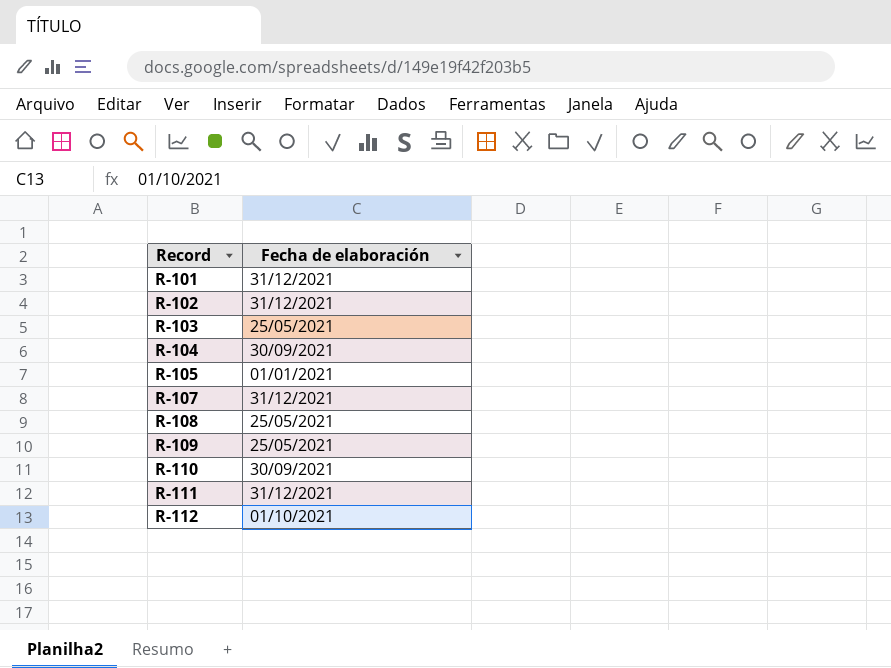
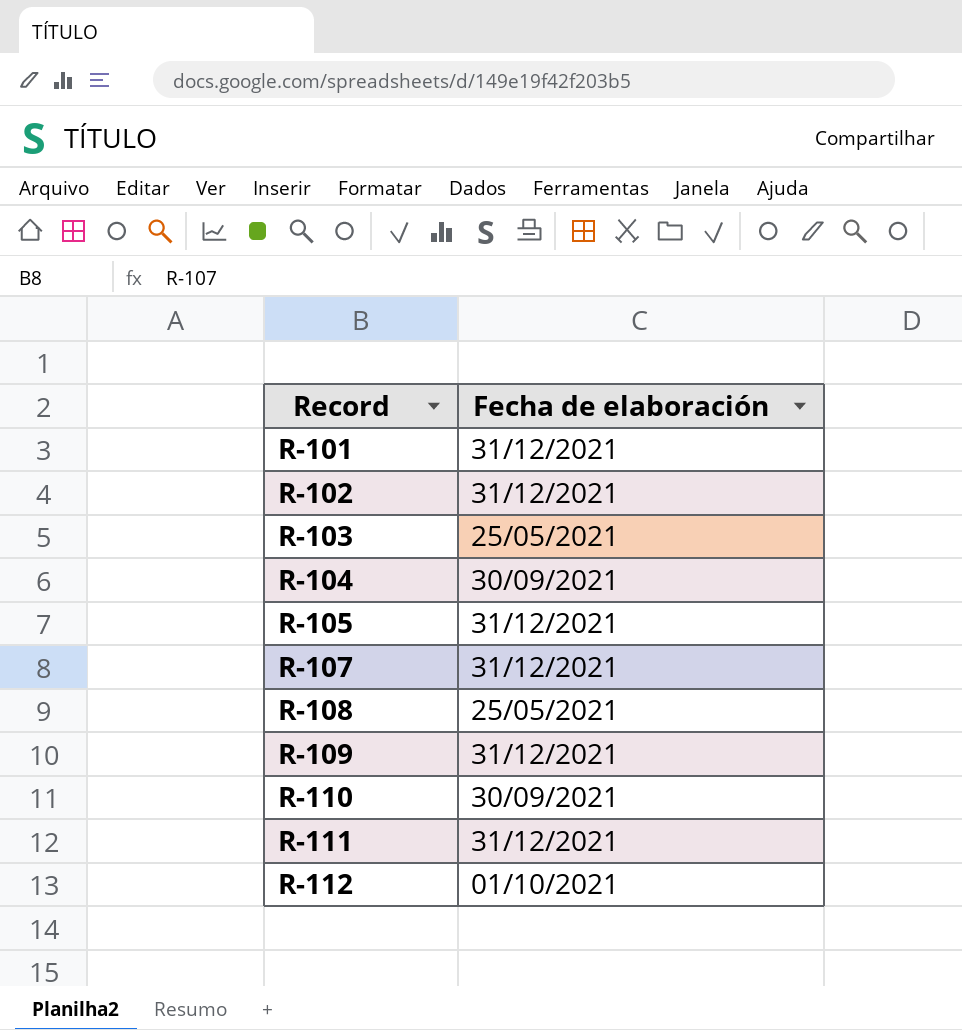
R-105 | Fecha de elaboración: 01/01/2021 -> 31/12/2021
R-109 | Fecha de elaboración: 25/05/2021 -> 31/12/2021

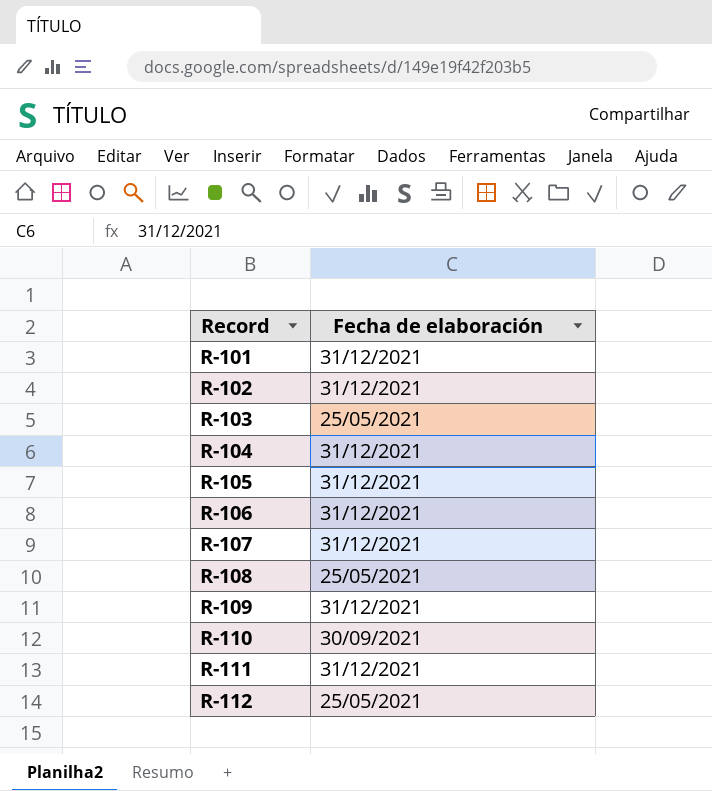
R-104 | Fecha de elaboración: 30/09/2021 -> 31/12/2021
row R-106: none -> 31/12/2021
R-112 | Fecha de elaboración: 01/10/2021 -> 25/05/2021

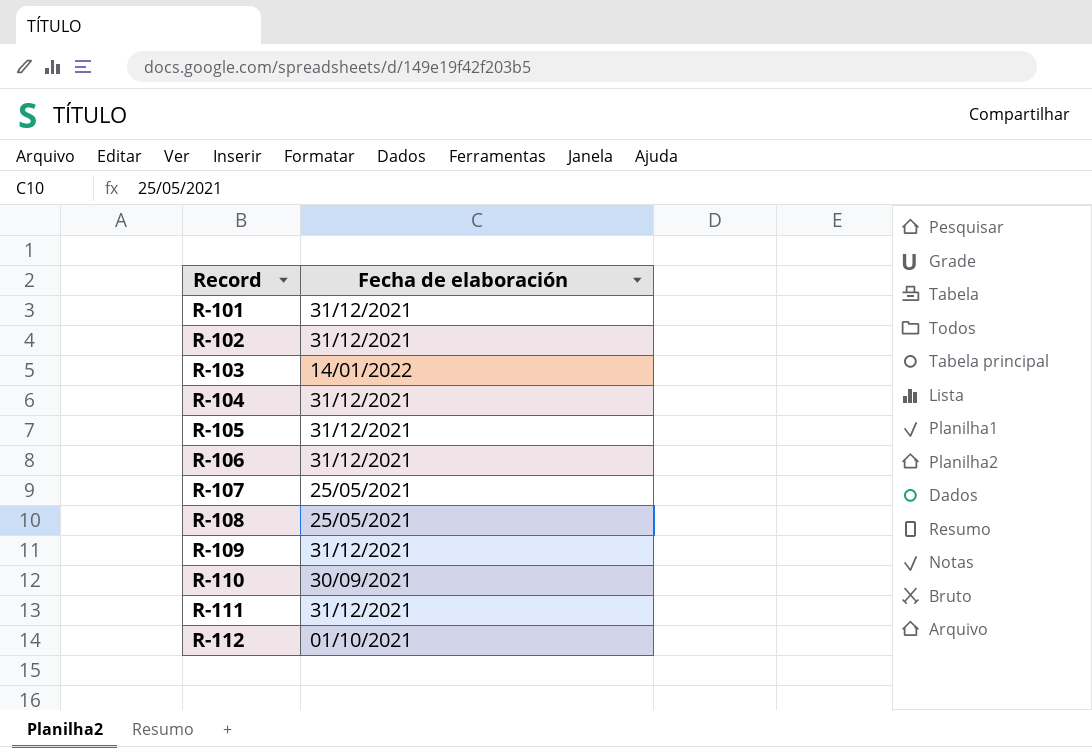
R-103 | Fecha de elaboración: 25/05/2021 -> 14/01/2022
R-107 | Fecha de elaboración: 31/12/2021 -> 25/05/2021
R-112 | Fecha de elaboración: 25/05/2021 -> 01/10/2021

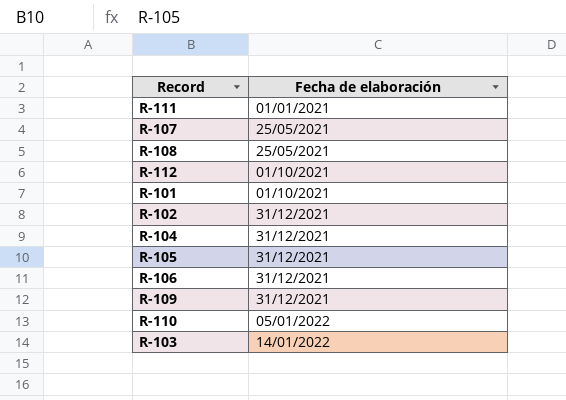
row order: Record ascending -> Fecha de elaboración ascending
R-111 | Fecha de elaboración: 31/12/2021 -> 01/01/2021
R-101 | Fecha de elaboración: 31/12/2021 -> 01/10/2021
R-110 | Fecha de elaboración: 30/09/2021 -> 05/01/2022

